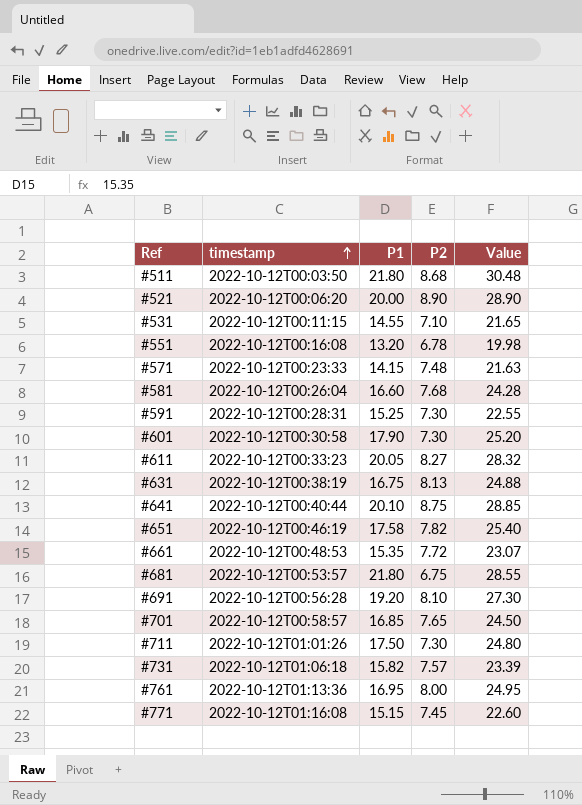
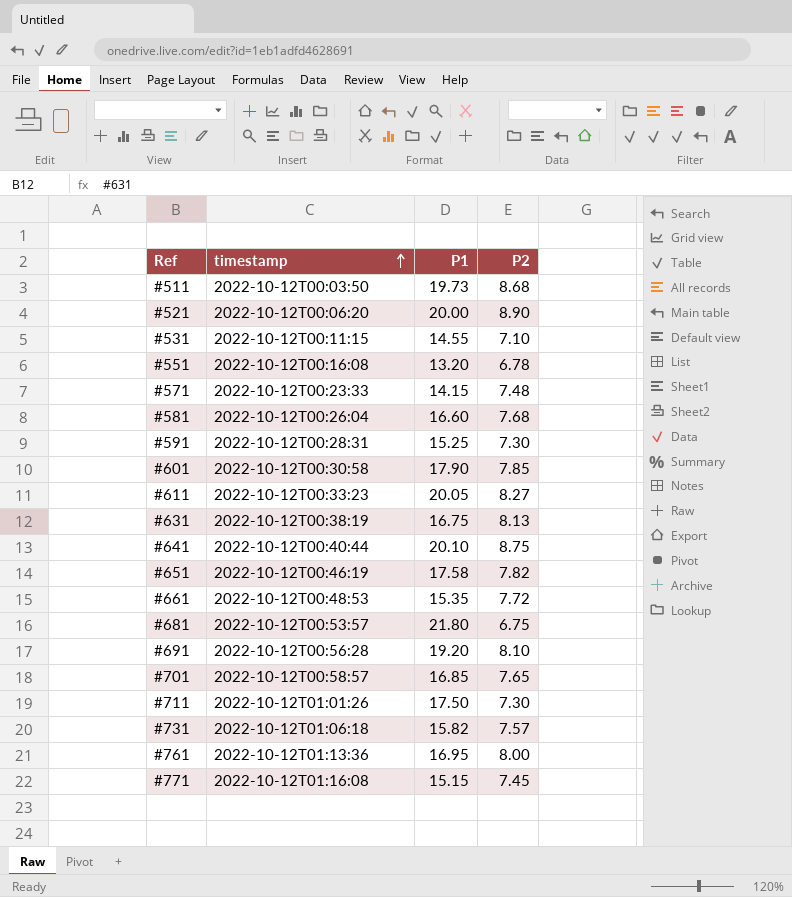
column Value | formula: [P1] + [P2] -> none
#511 | P1: 21.80 -> 19.73
#601 | P2: 7.30 -> 7.85

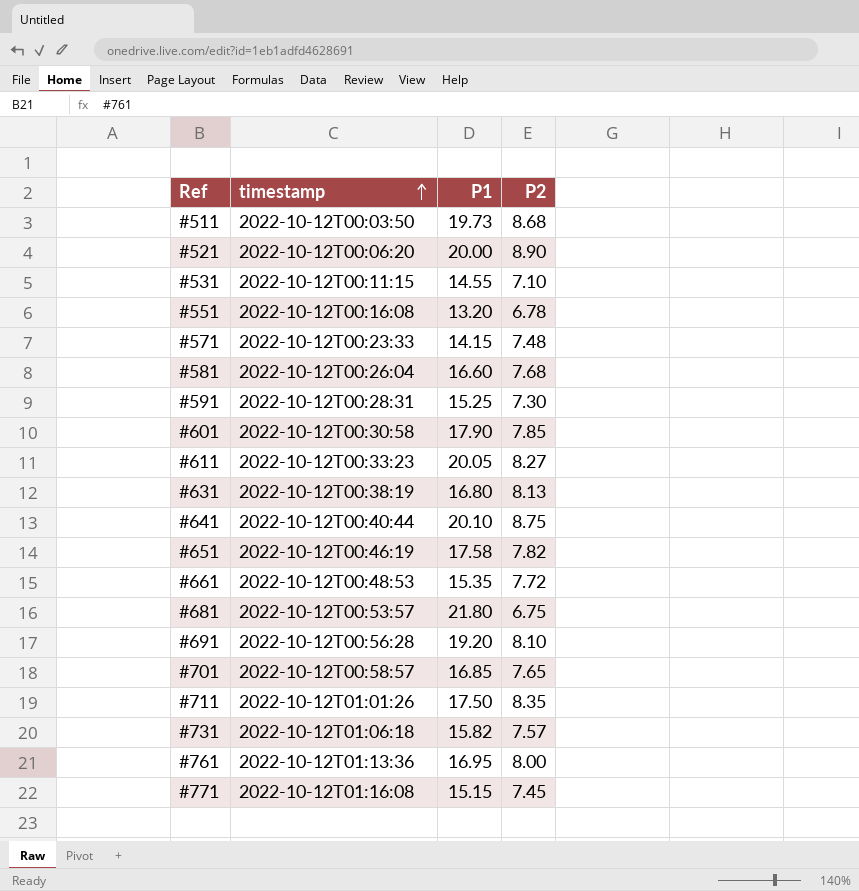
#631 | P1: 16.75 -> 16.80
#711 | P2: 7.30 -> 8.35

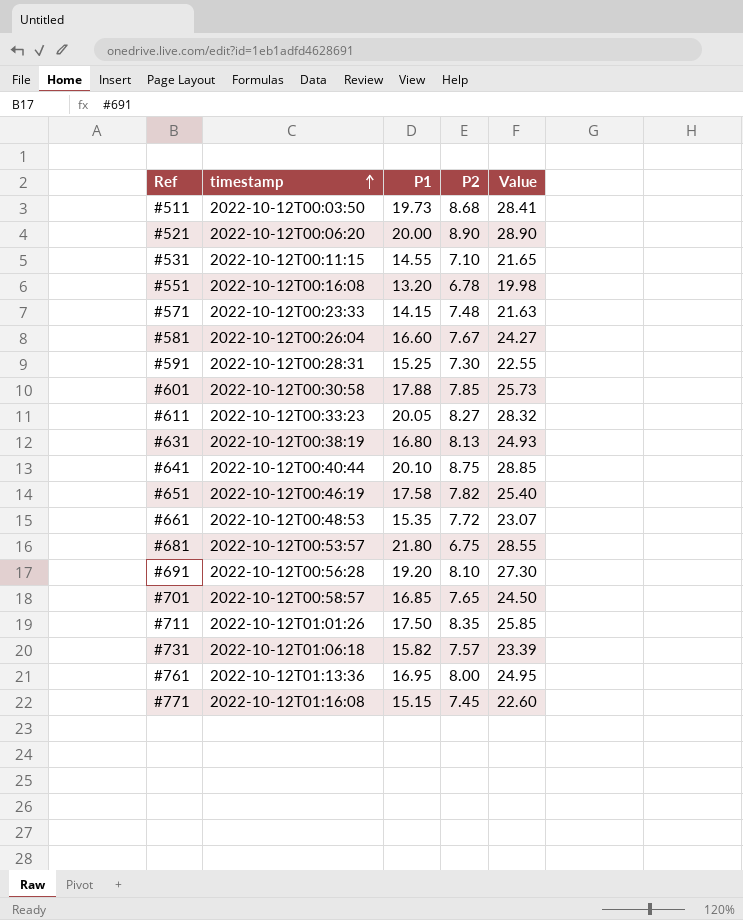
column Value | formula: none -> [P1] + [P2]
#581 | P2: 7.68 -> 7.67
#601 | P1: 17.90 -> 17.88

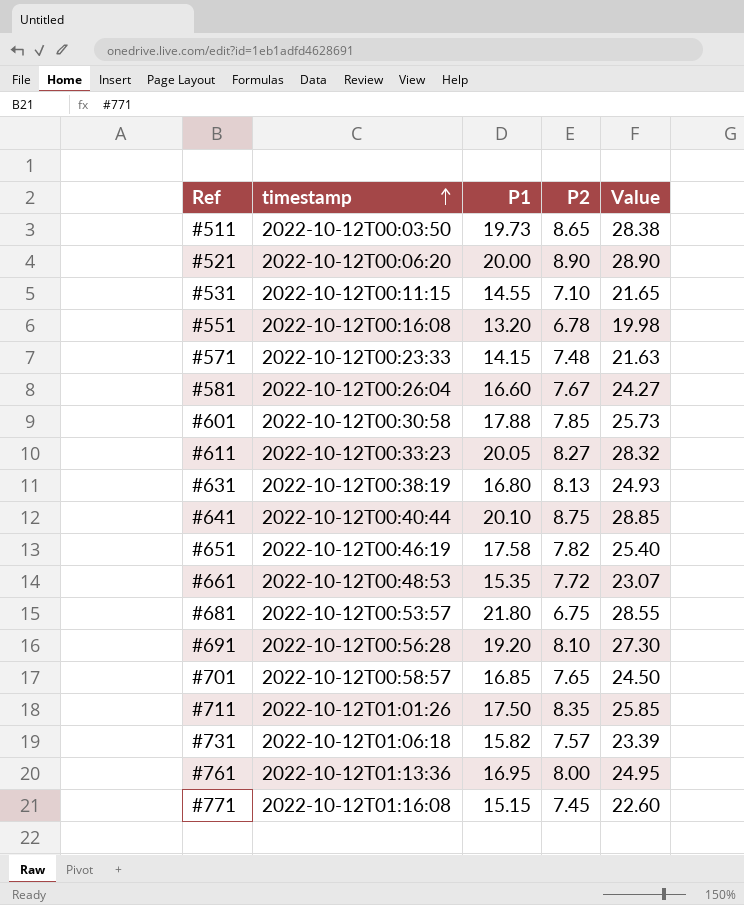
row #591: 2022-10-12T00:28:31 | 15.25 | 7.30 | 22.55 -> none
#511 | P2: 8.68 -> 8.65
#511 | Value: 28.41 -> 28.38

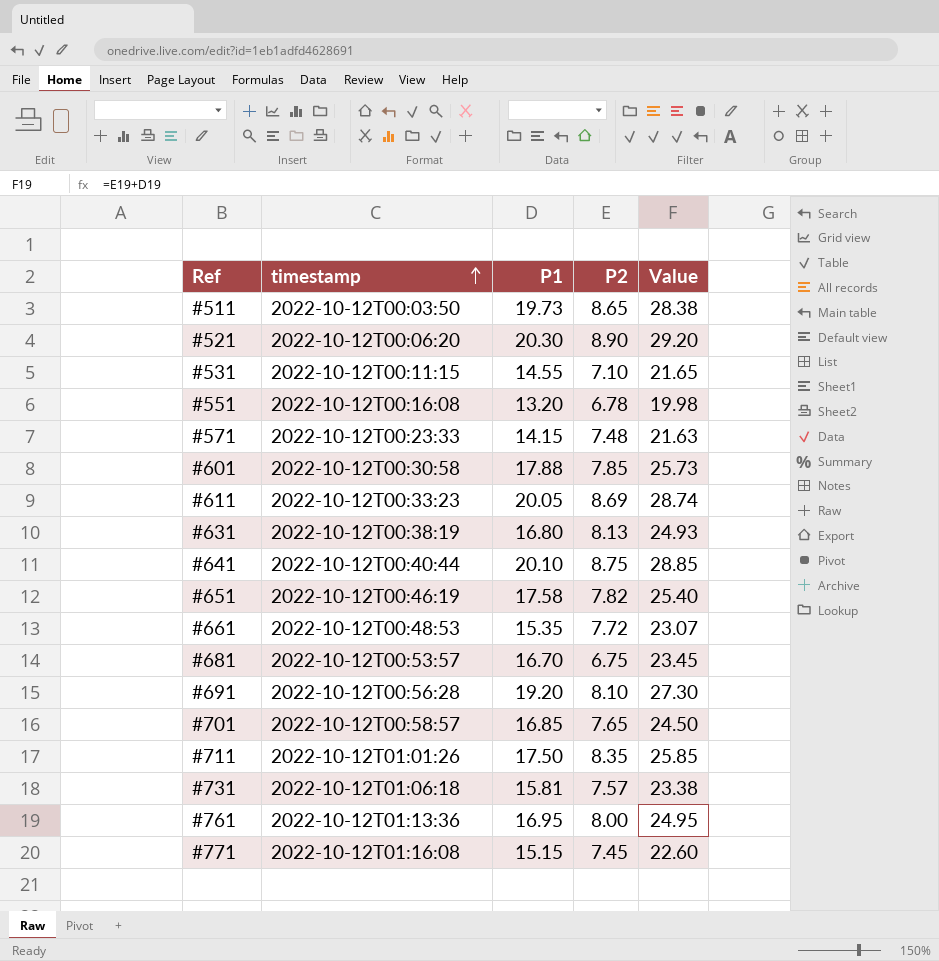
row #581: 2022-10-12T00:26:04 | 16.60 | 7.67 | 24.27 -> none
#521 | P1: 20.00 -> 20.30
#521 | Value: 28.90 -> 29.20
#611 | P2: 8.27 -> 8.69
#611 | Value: 28.32 -> 28.74
#681 | P1: 21.80 -> 16.70
#681 | Value: 28.55 -> 23.45
#731 | P1: 15.82 -> 15.81
#731 | Value: 23.39 -> 23.38

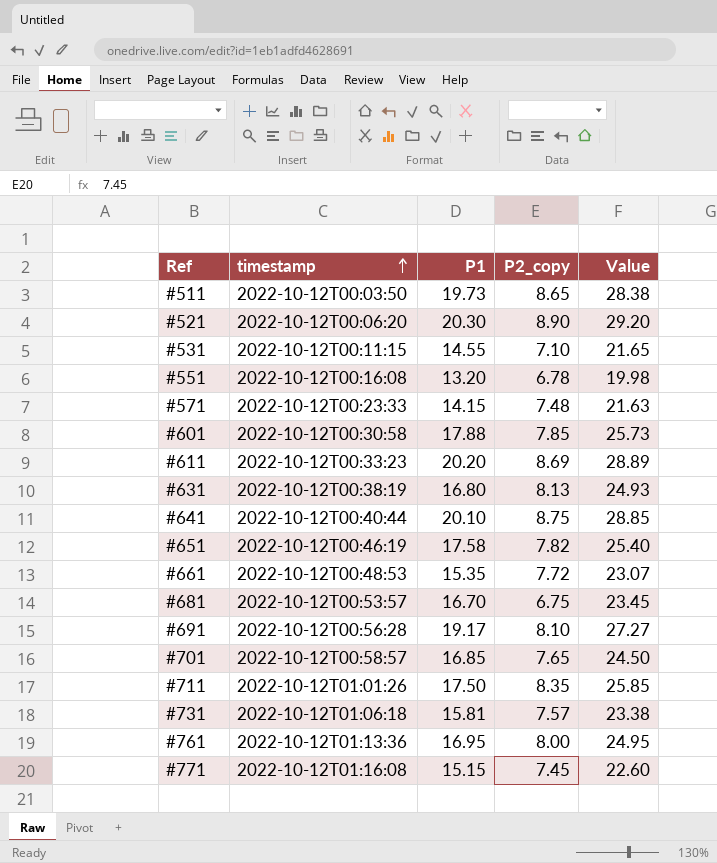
column name: P2 -> P2_copy
#611 | P1: 20.05 -> 20.20
#611 | Value: 28.74 -> 28.89
#691 | P1: 19.20 -> 19.17
#691 | Value: 27.30 -> 27.27

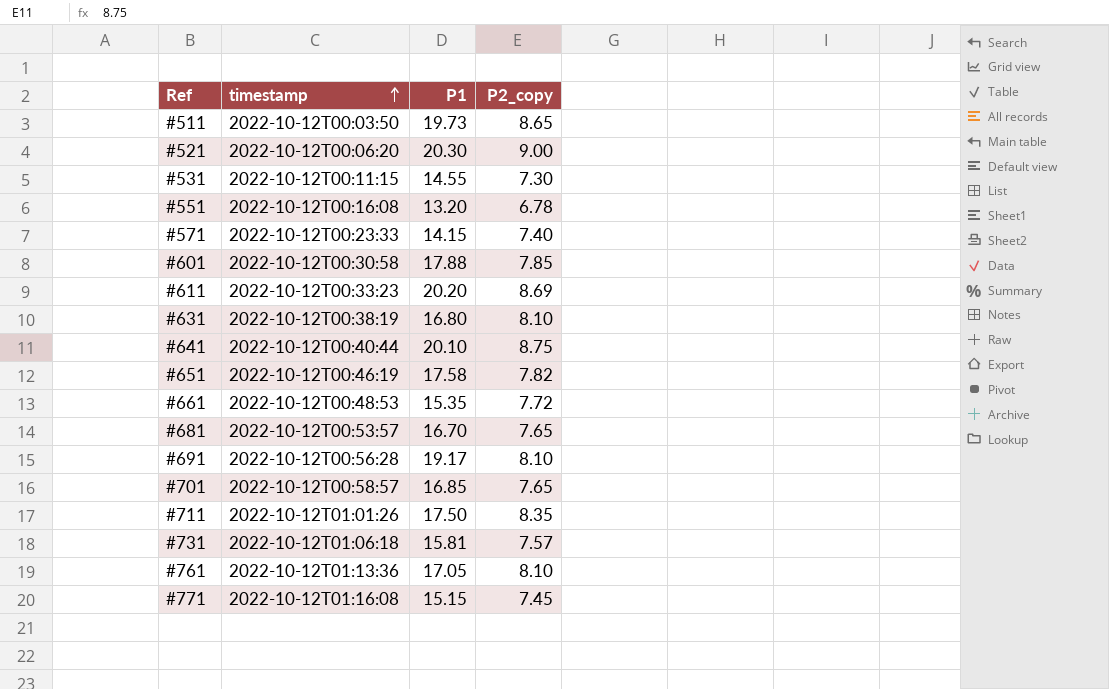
column Value | formula: [P1] + [P2_copy] -> none
#521 | P2_copy: 8.90 -> 9.00
#531 | P2_copy: 7.10 -> 7.30
#571 | P2_copy: 7.48 -> 7.40
#631 | P2_copy: 8.13 -> 8.10
#681 | P2_copy: 6.75 -> 7.65
#761 | P1: 16.95 -> 17.05
#761 | P2_copy: 8.00 -> 8.10

